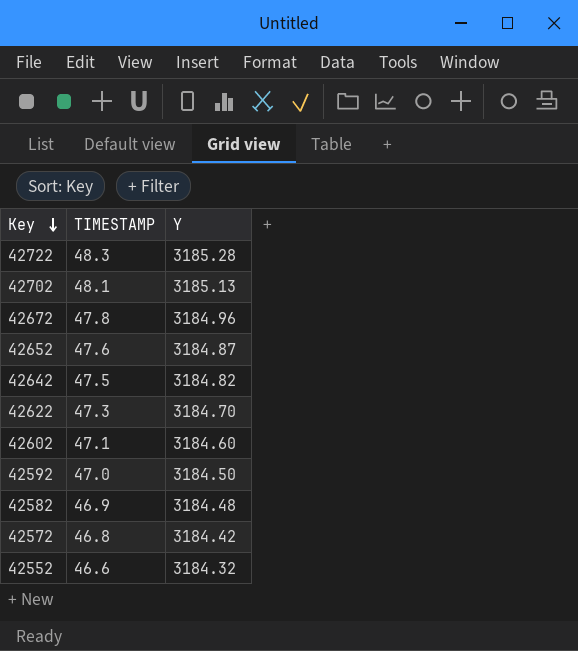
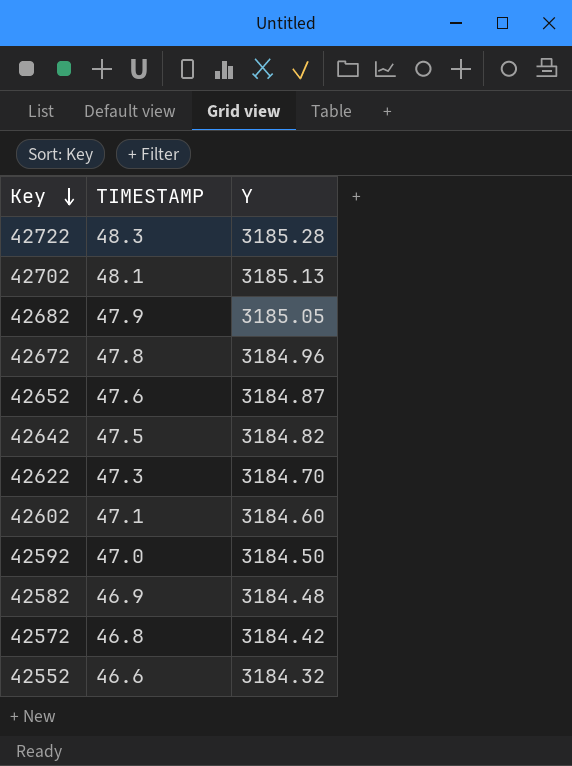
row 42682: none -> 47.9 | 3185.05

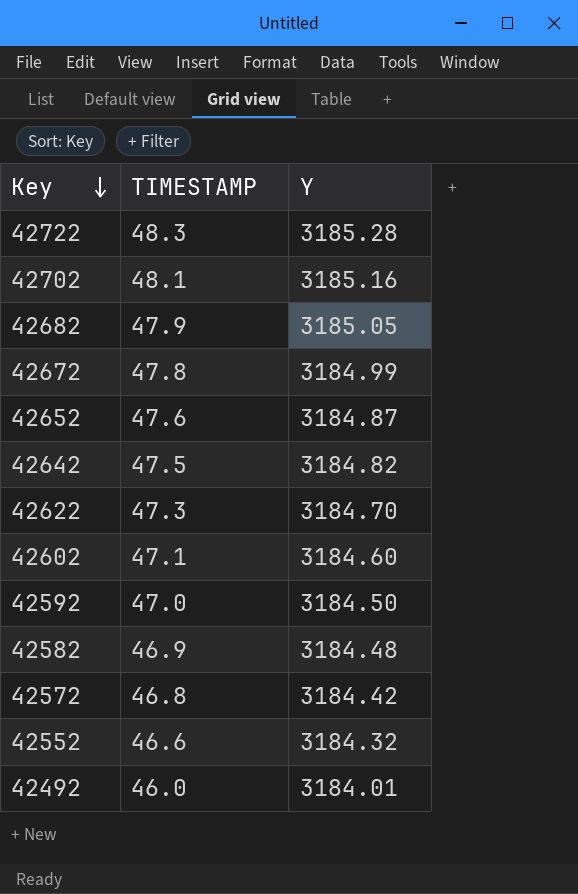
42702 | Y: 3185.13 -> 3185.16
42672 | Y: 3184.96 -> 3184.99
row 42492: none -> 46.0 | 3184.01

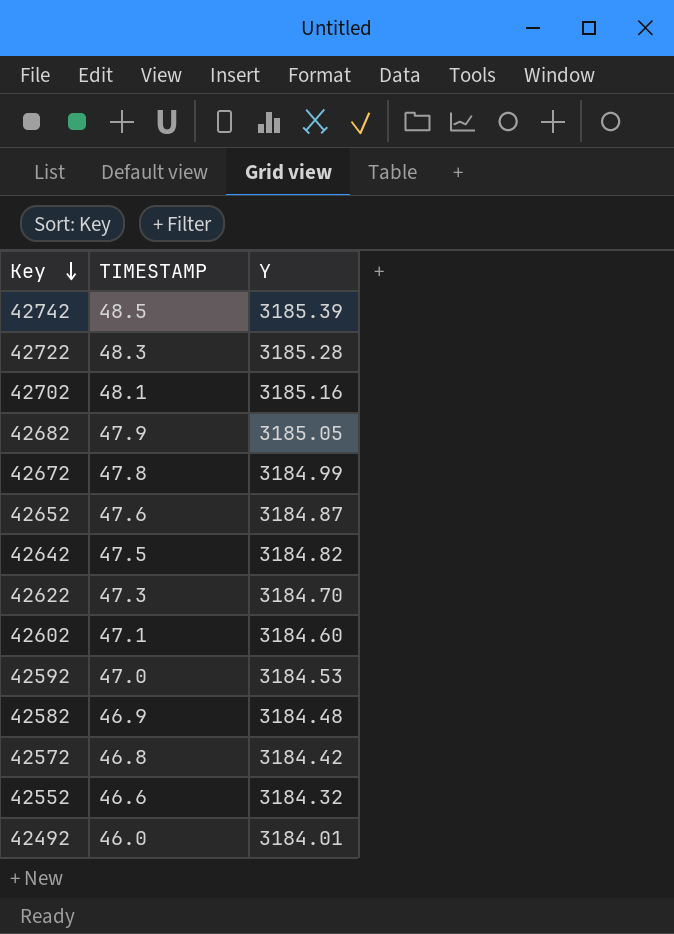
row 42742: none -> 48.5 | 3185.39
42592 | Y: 3184.50 -> 3184.53

